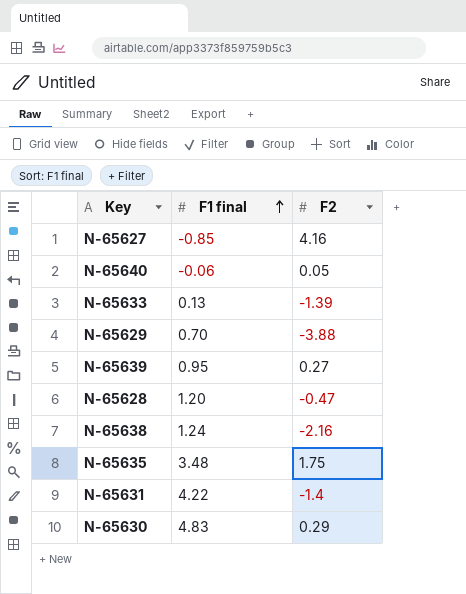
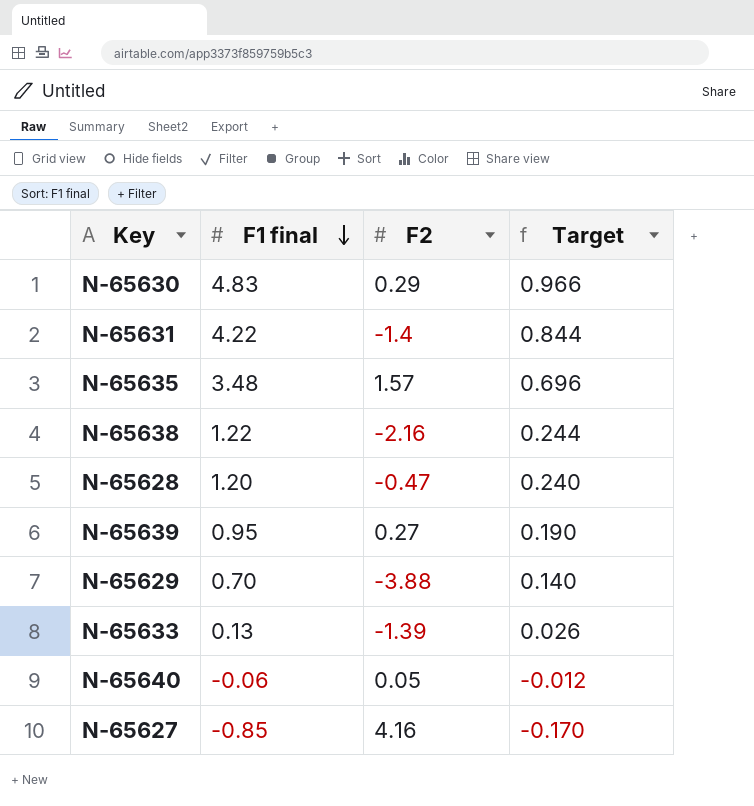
row order: F1 final ascending -> F1 final descending
column Target | formula: none -> [F1 final] * 0.2
N-65635 | F2: 1.75 -> 1.57
N-65638 | F1 final: 1.24 -> 1.22

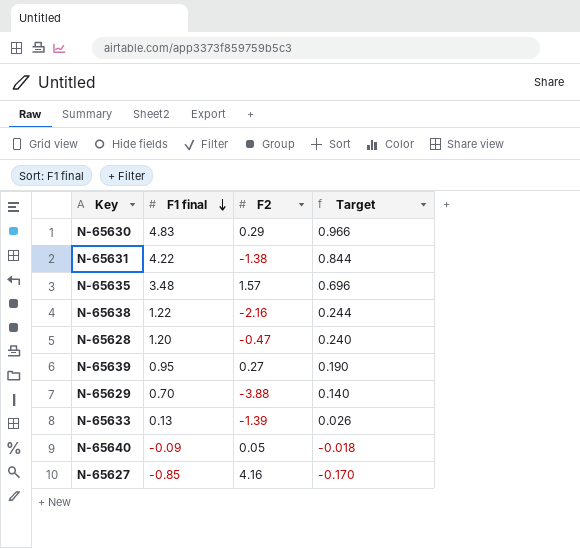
N-65631 | F2: -1.4 -> -1.38
N-65640 | F1 final: -0.06 -> -0.09
N-65640 | Target: -0.012 -> -0.018

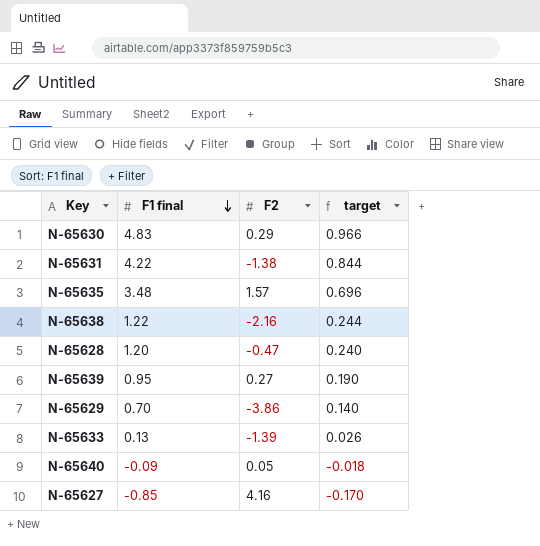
column name: Target -> target
N-65629 | F2: -3.88 -> -3.86

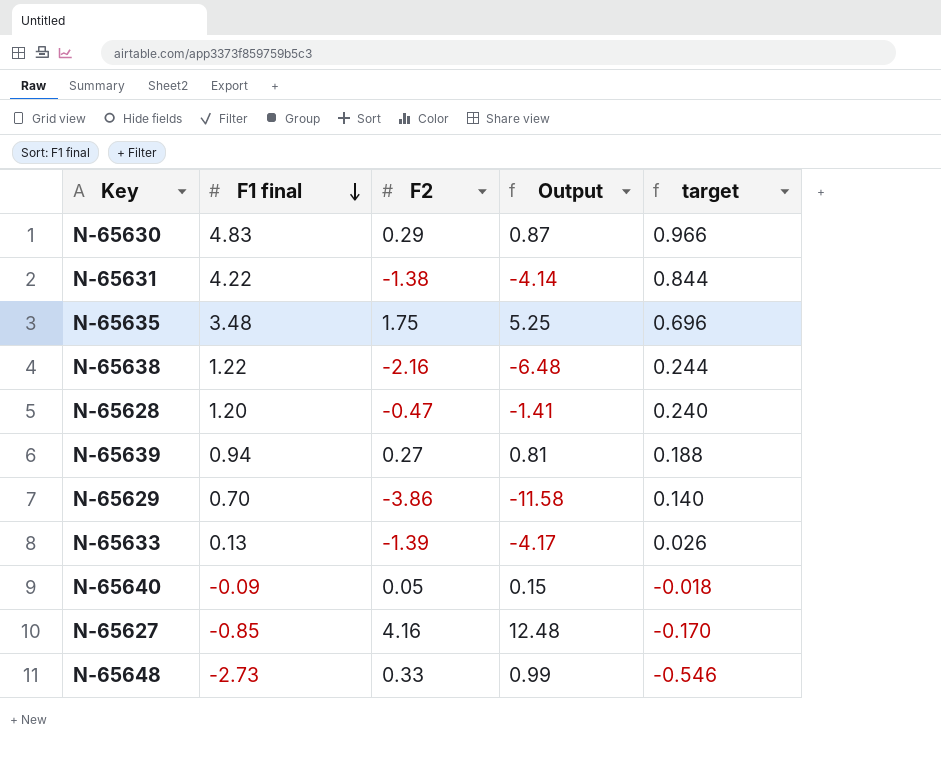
column Output | formula: none -> [F2] * 3
N-65635 | F2: 1.57 -> 1.75
N-65639 | F1 final: 0.95 -> 0.94
N-65639 | target: 0.190 -> 0.188
row N-65648: none -> -2.73 | 0.33 | 0.99 | -0.546

